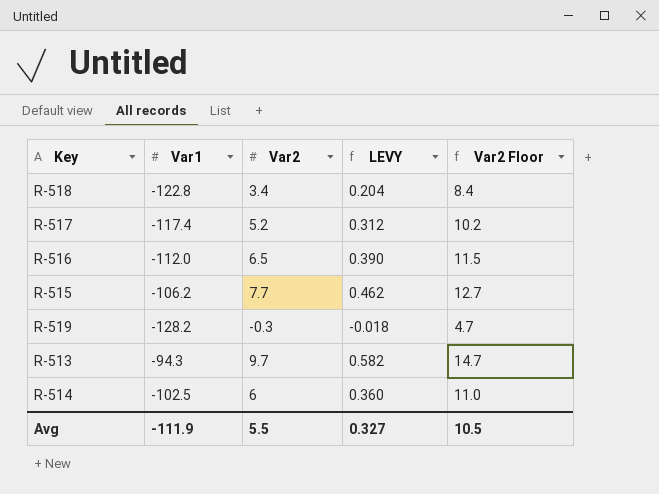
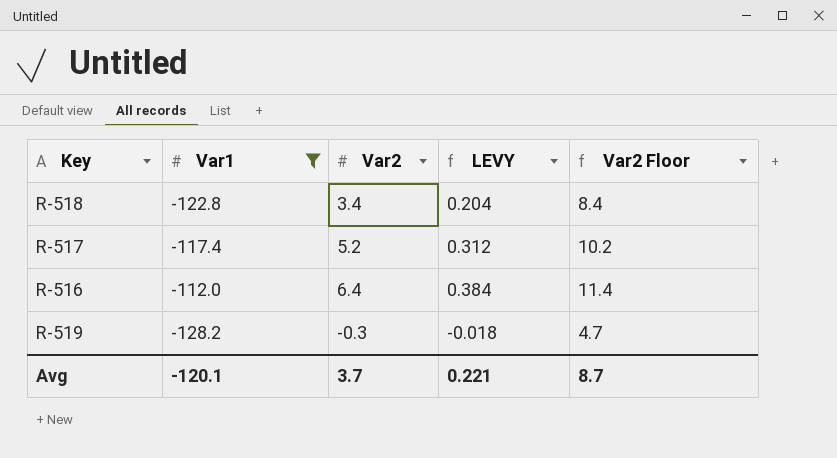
filter: none -> Var1 <= -112.0
R-516 | Var2: 6.5 -> 6.4
R-516 | LEVY: 0.390 -> 0.384
R-516 | Var2 Floor: 11.5 -> 11.4
Avg | Var1: -111.9 -> -120.1
Avg | Var2: 5.5 -> 3.7
Avg | LEVY: 0.327 -> 0.221
Avg | Var2 Floor: 10.5 -> 8.7

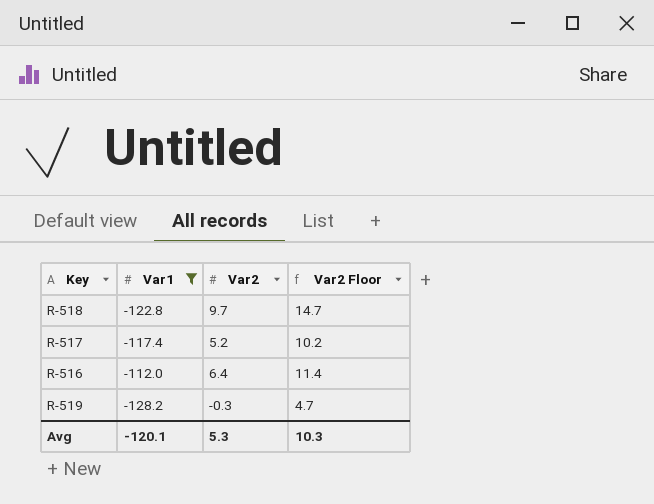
column LEVY | formula: [Var2] * 0.06 -> none
R-518 | Var2: 3.4 -> 9.7
R-518 | Var2 Floor: 8.4 -> 14.7
Avg | Var2: 3.7 -> 5.3
Avg | Var2 Floor: 8.7 -> 10.3

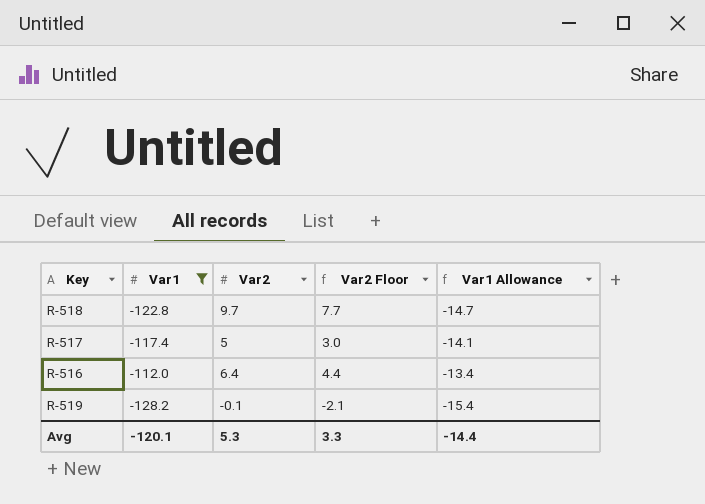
column Var2 Floor | formula: [Var2] + 5 -> [Var2] - 2
column Var1 Allowance | formula: none -> [Var1] * 0.12
R-517 | Var2: 5.2 -> 5
R-519 | Var2: -0.3 -> -0.1
Avg | Var2 Floor: 10.3 -> 3.3

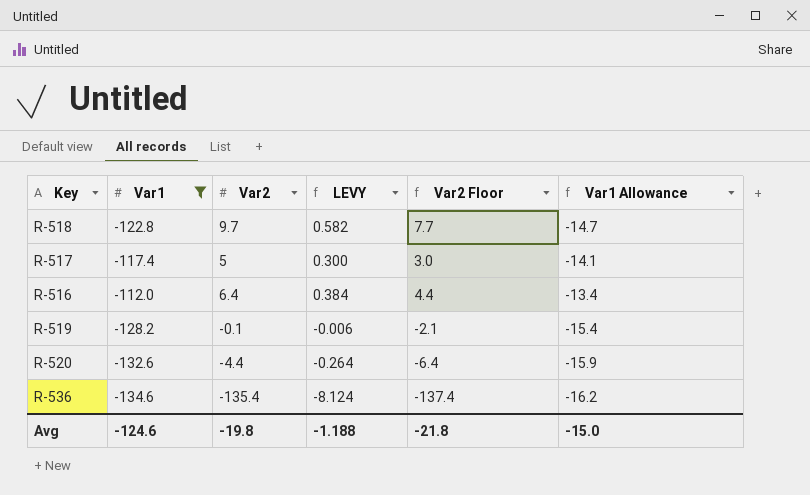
column LEVY | formula: none -> [Var2] * 0.06
row R-520: none -> -132.6 | -4.4 | -0.264 | -6.4 | -15.9
row R-536: none -> -134.6 | -135.4 | -8.124 | -137.4 | -16.2
Avg | Var1: -120.1 -> -124.6
Avg | Var2: 5.3 -> -19.8
Avg | Var2 Floor: 3.3 -> -21.8
Avg | Var1 Allowance: -14.4 -> -15.0

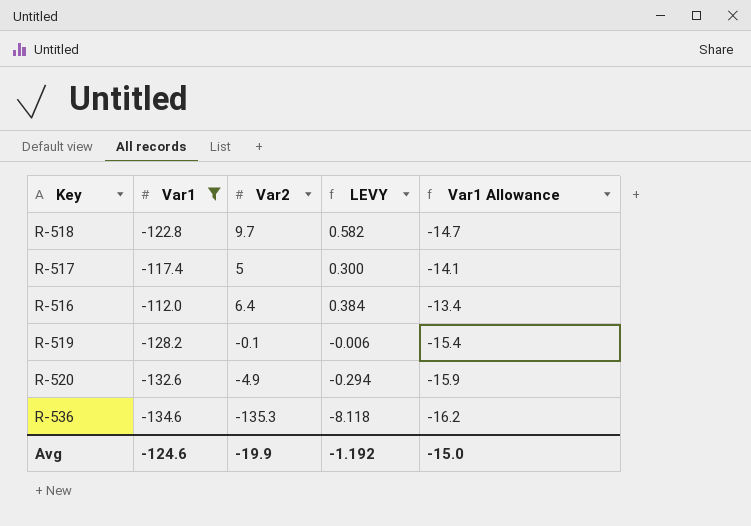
column Var2 Floor | formula: [Var2] - 2 -> none
R-520 | Var2: -4.4 -> -4.9
R-520 | LEVY: -0.264 -> -0.294
R-536 | Var2: -135.4 -> -135.3
R-536 | LEVY: -8.124 -> -8.118
Avg | Var2: -19.8 -> -19.9
Avg | LEVY: -1.188 -> -1.192

